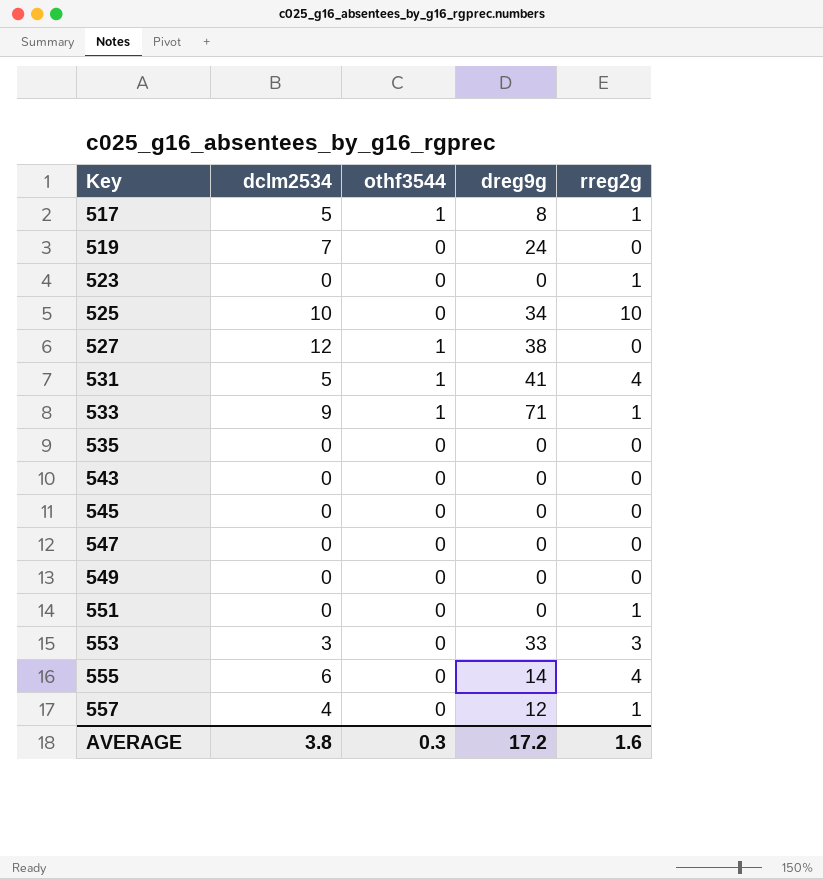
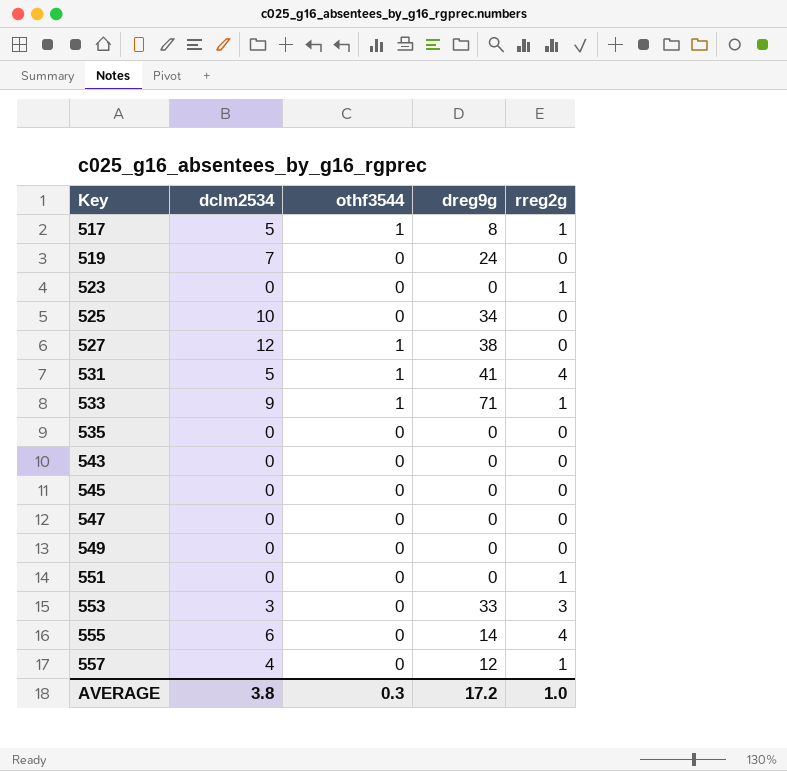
525 | rreg2g: 10 -> 0
AVERAGE | rreg2g: 1.6 -> 1.0

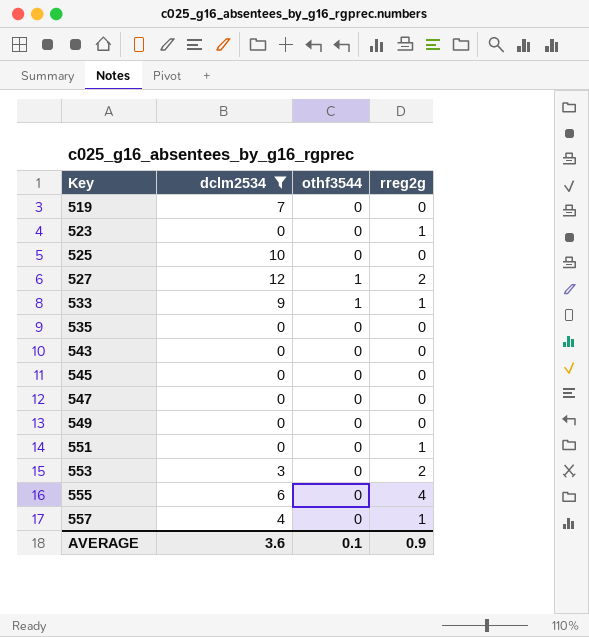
filter: none -> dclm2534 != 5
column dreg9g | position: 4 -> none
527 | rreg2g: 0 -> 2
553 | rreg2g: 3 -> 2
AVERAGE | dclm2534: 3.8 -> 3.6
AVERAGE | othf3544: 0.3 -> 0.1
AVERAGE | rreg2g: 1.0 -> 0.9

